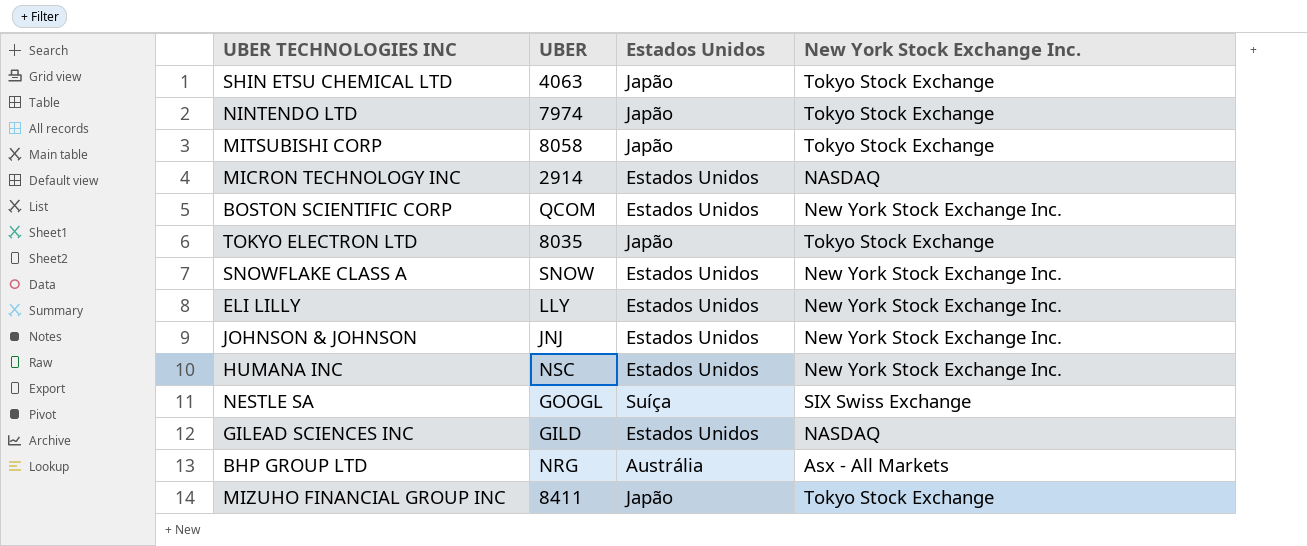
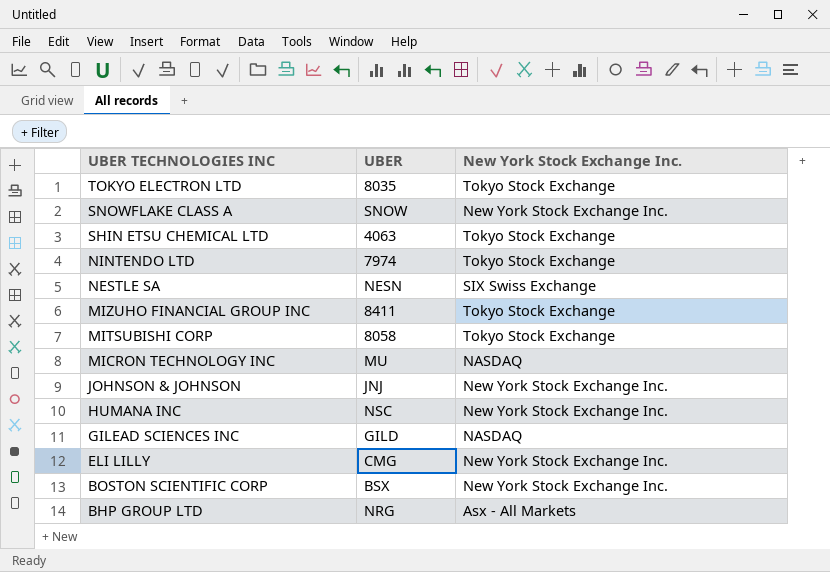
row order: none -> UBER TECHNOLOGIES INC descending
column Estados Unidos | position: 3 -> none
NESTLE SA | UBER: GOOGL -> NESN
MICRON TECHNOLOGY INC | UBER: 2914 -> MU
ELI LILLY | UBER: LLY -> CMG
BOSTON SCIENTIFIC CORP | UBER: QCOM -> BSX

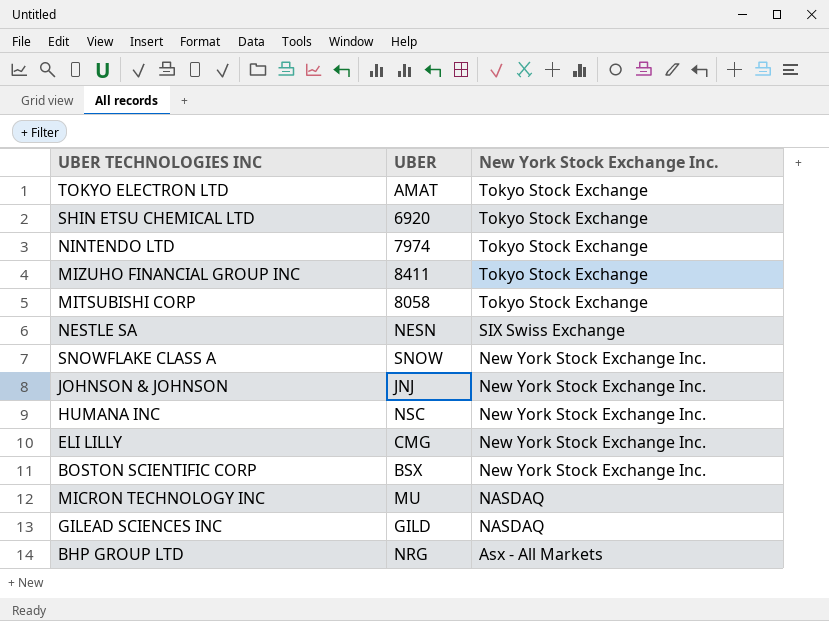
row order: UBER TECHNOLOGIES INC descending -> New York Stock Exchange Inc. descending
TOKYO ELECTRON LTD | UBER: 8035 -> AMAT
SHIN ETSU CHEMICAL LTD | UBER: 4063 -> 6920

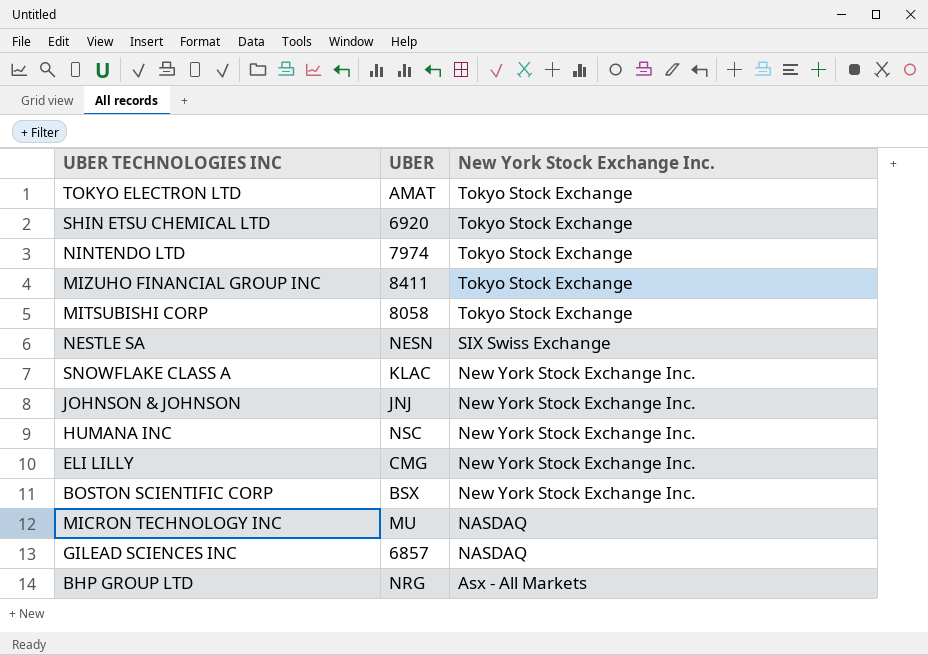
SNOWFLAKE CLASS A | UBER: SNOW -> KLAC
GILEAD SCIENCES INC | UBER: GILD -> 6857

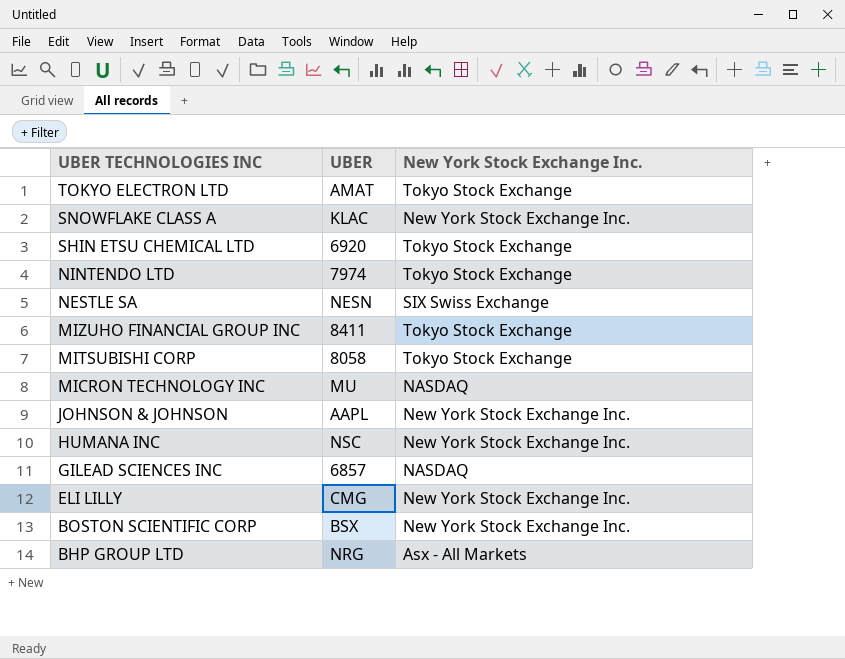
row order: New York Stock Exchange Inc. descending -> UBER TECHNOLOGIES INC descending
JOHNSON & JOHNSON | UBER: JNJ -> AAPL

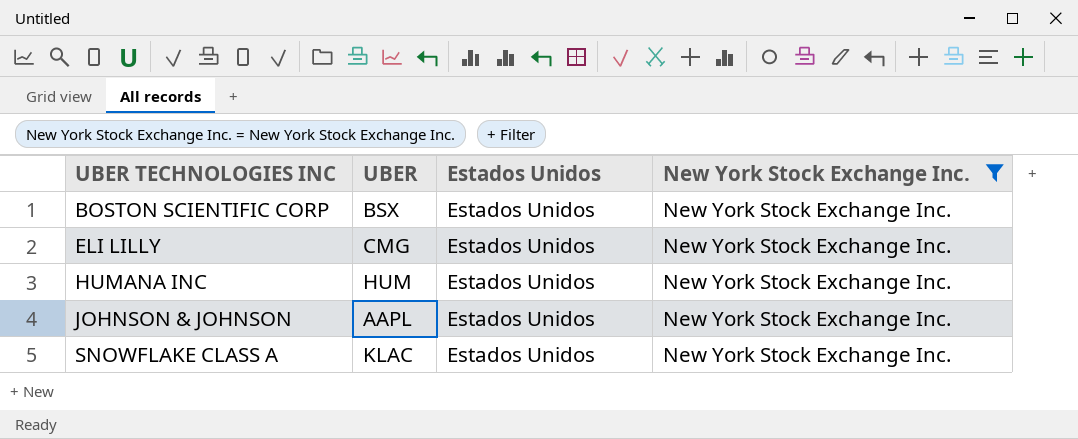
filter: none -> New York Stock Exchange Inc. = New York Stock Exchange Inc.
row order: UBER TECHNOLOGIES INC descending -> UBER TECHNOLOGIES INC ascending
column Estados Unidos | position: none -> 3
HUMANA INC | UBER: NSC -> HUM

